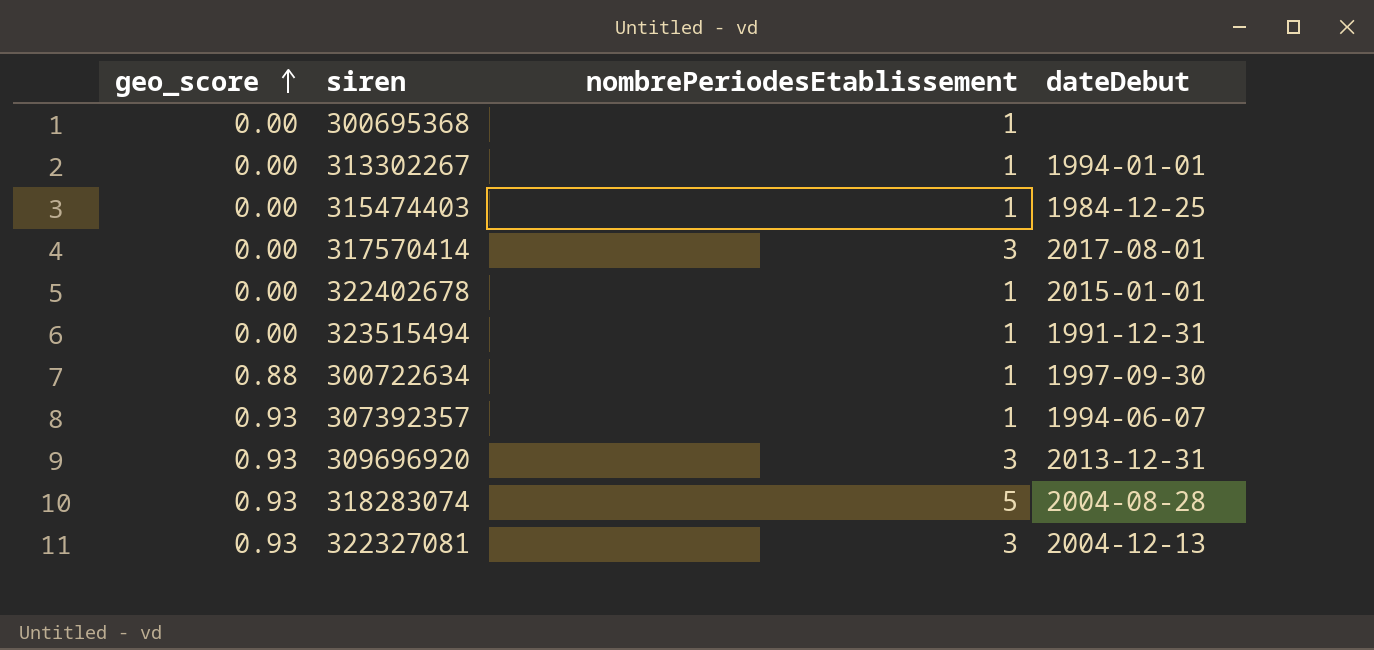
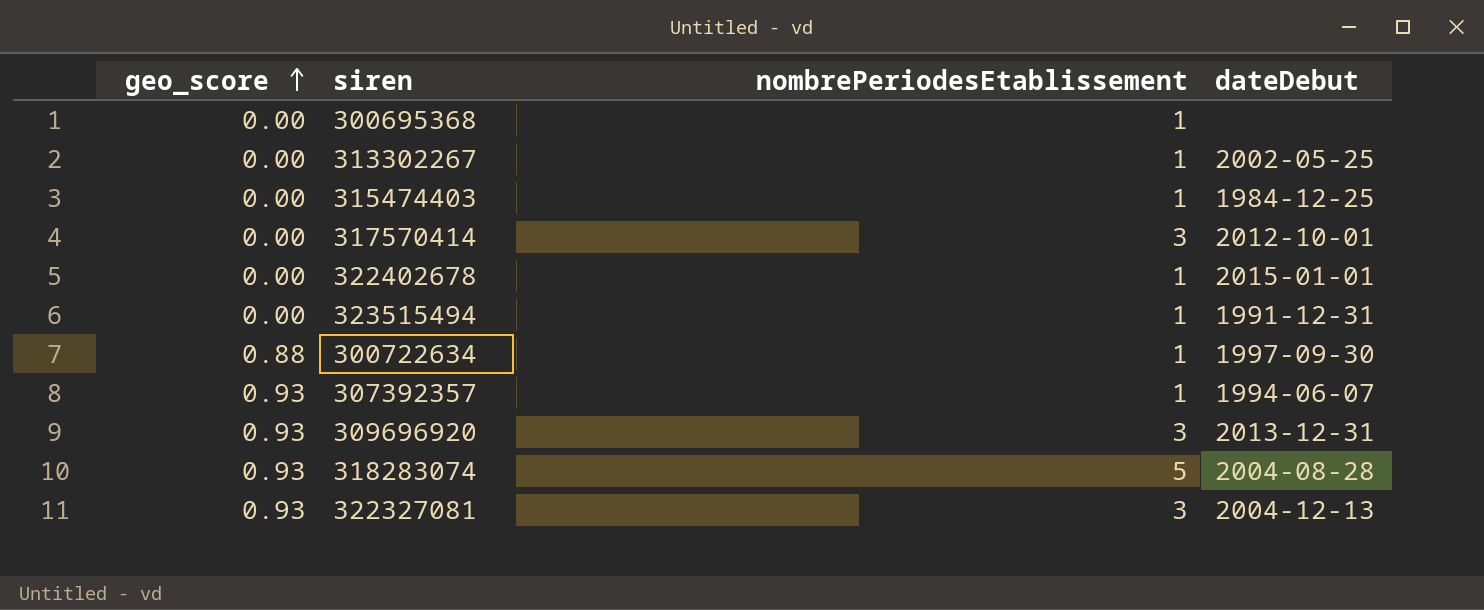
313302267 | dateDebut: 1994-01-01 -> 2002-05-25
317570414 | dateDebut: 2017-08-01 -> 2012-10-01

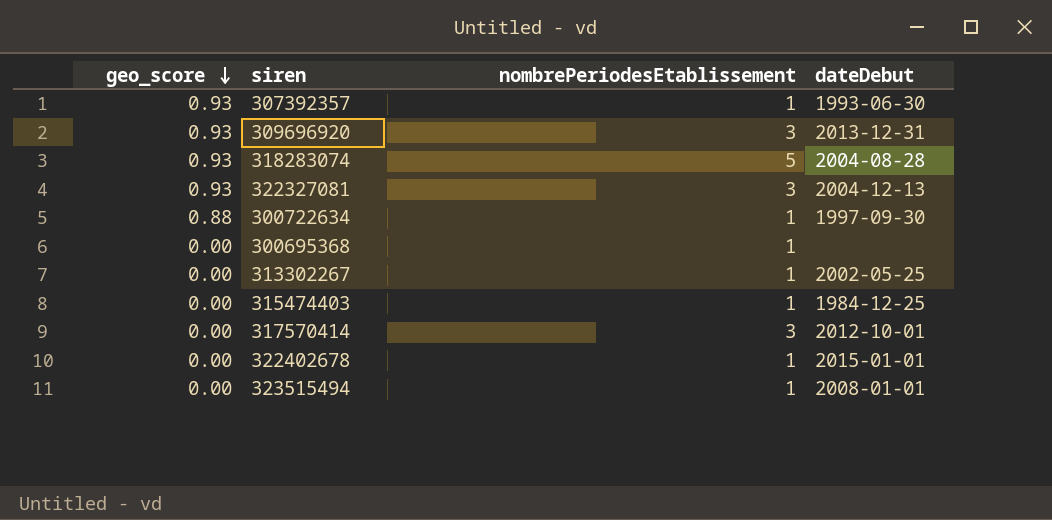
row order: geo_score ascending -> geo_score descending
307392357 | dateDebut: 1994-06-07 -> 1993-06-30
323515494 | dateDebut: 1991-12-31 -> 2008-01-01

